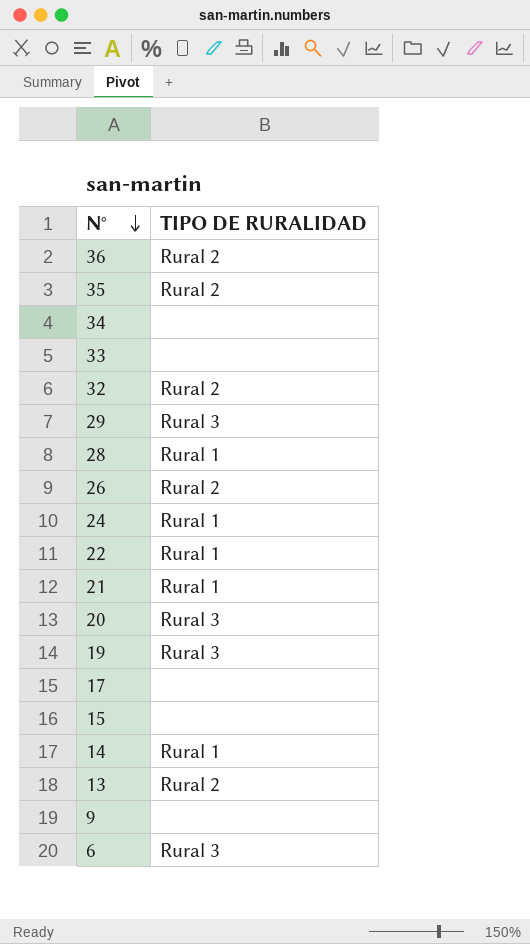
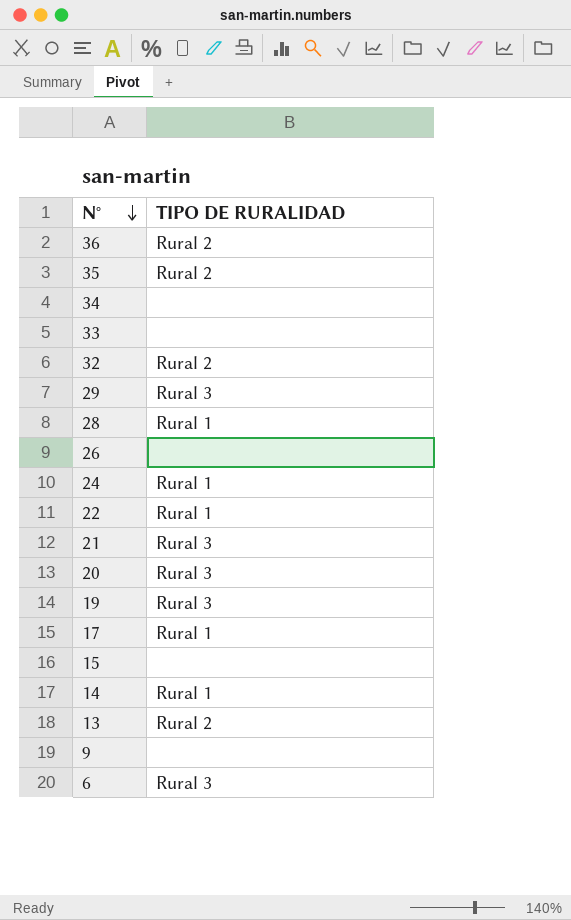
26 | TIPO DE RURALIDAD: Rural 2 -> none
21 | TIPO DE RURALIDAD: Rural 1 -> Rural 3
17 | TIPO DE RURALIDAD: none -> Rural 1

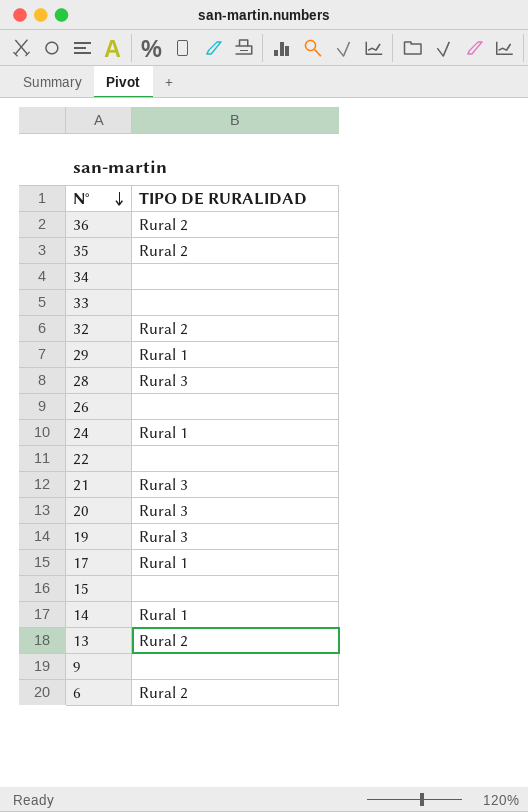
29 | TIPO DE RURALIDAD: Rural 3 -> Rural 1
28 | TIPO DE RURALIDAD: Rural 1 -> Rural 3
22 | TIPO DE RURALIDAD: Rural 1 -> none
6 | TIPO DE RURALIDAD: Rural 3 -> Rural 2

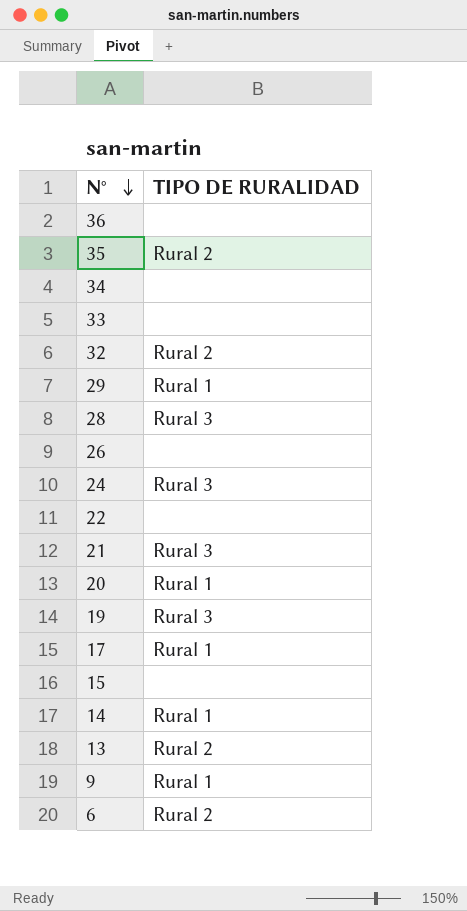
36 | TIPO DE RURALIDAD: Rural 2 -> none
24 | TIPO DE RURALIDAD: Rural 1 -> Rural 3
20 | TIPO DE RURALIDAD: Rural 3 -> Rural 1
9 | TIPO DE RURALIDAD: none -> Rural 1

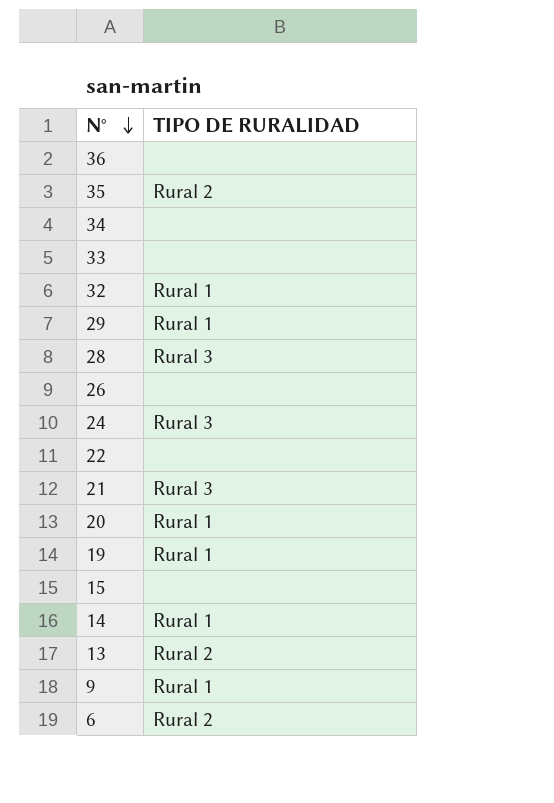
row 17: Rural 1 -> none
32 | TIPO DE RURALIDAD: Rural 2 -> Rural 1
19 | TIPO DE RURALIDAD: Rural 3 -> Rural 1

